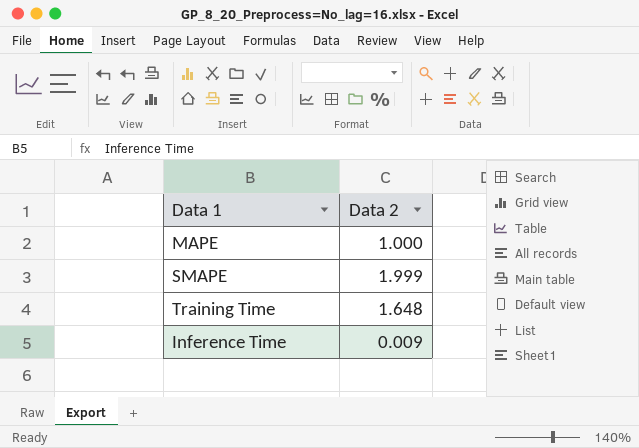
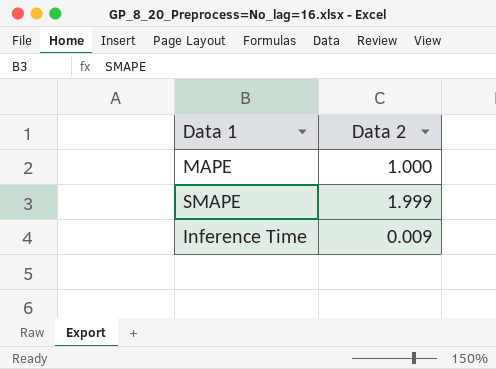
row Training Time: 1.648 -> none

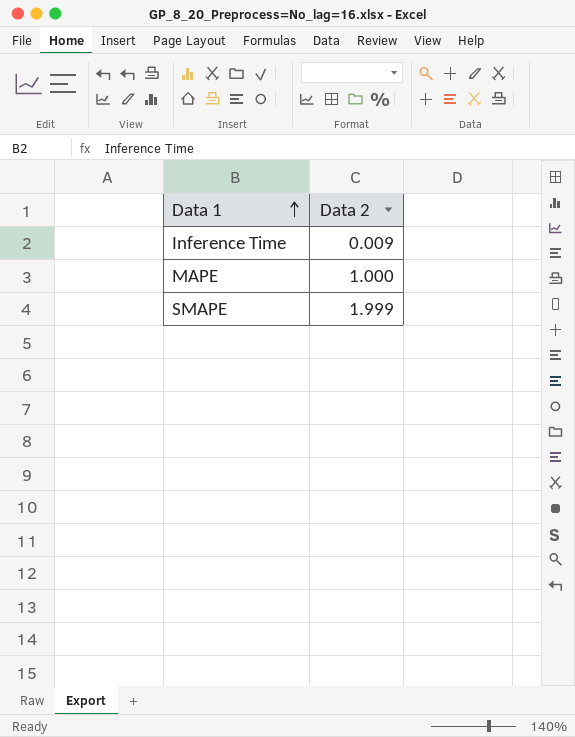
row order: none -> Data 1 ascending

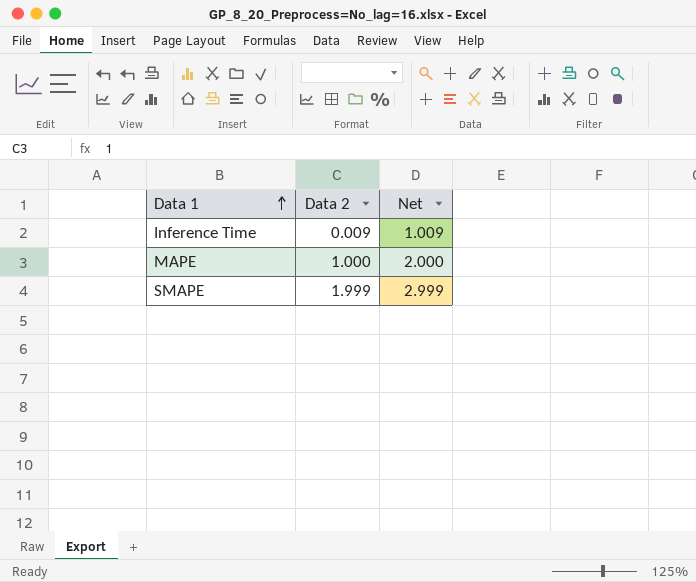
column Net | formula: none -> [Data 2] + 1

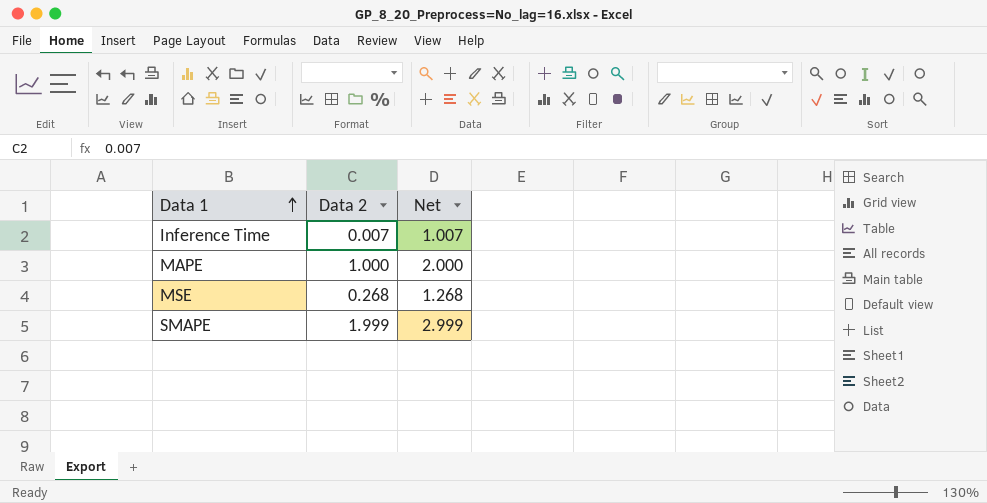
Inference Time | Data 2: 0.009 -> 0.007
Inference Time | Net: 1.009 -> 1.007
row MSE: none -> 0.268 | 1.268

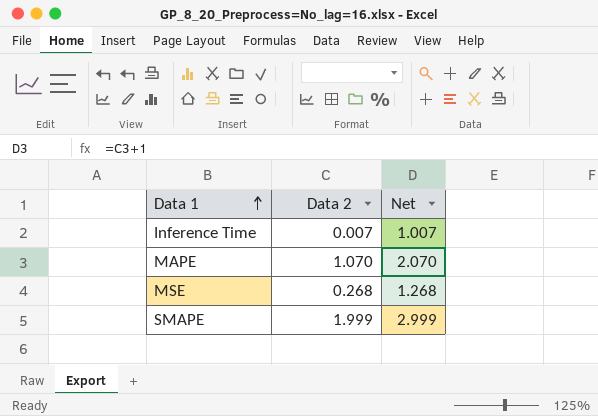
MAPE | Data 2: 1.000 -> 1.070
MAPE | Net: 2.000 -> 2.070

